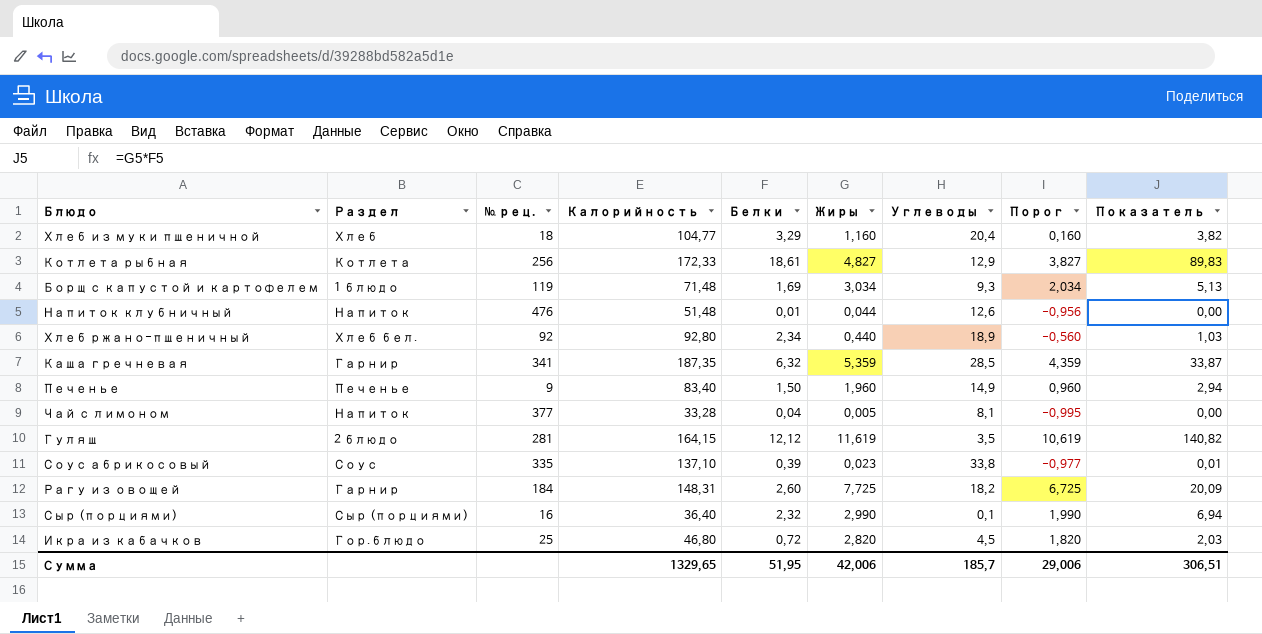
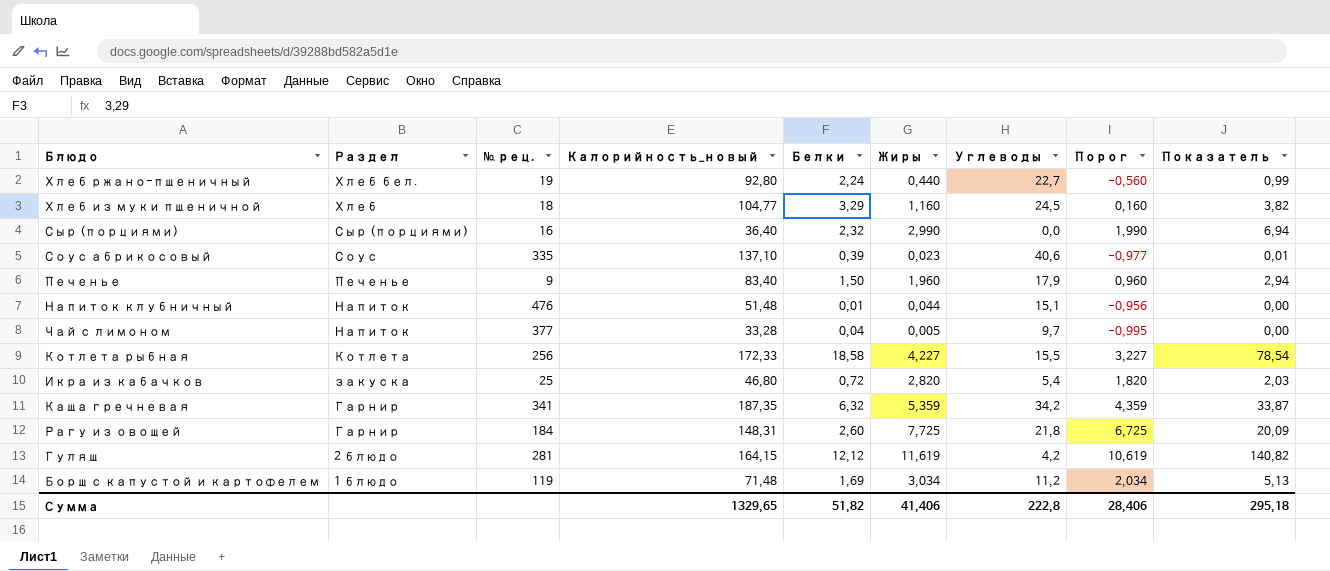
row order: none -> Раздел descending
column name: Калорийность -> Калорийность_новый
Хлеб ржано-пшеничный | № рец.: 92 -> 19
Хлеб ржано-пшеничный | Белки: 2,34 -> 2,24
Хлеб ржано-пшеничный | Углеводы: 18,9 -> 22,7
Хлеб ржано-пшеничный | Показатель: 1,03 -> 0,99
Хлеб из муки пшеничной | Углеводы: 20,4 -> 24,5
Сыр (порциями) | Углеводы: 0,1 -> 0,0
Соус абрикосовый | Углеводы: 33,8 -> 40,6
Печенье | Углеводы: 14,9 -> 17,9
Напиток клубничный | Углеводы: 12,6 -> 15,1
Чай с лимоном | Углеводы: 8,1 -> 9,7
Котлета рыбная | Белки: 18,61 -> 18,58
Котлета рыбная | Жиры: 4,827 -> 4,227
Котлета рыбная | Углеводы: 12,9 -> 15,5
Котлета рыбная | Порог: 3,827 -> 3,227
Котлета рыбная | Показатель: 89,83 -> 78,54
Икра из кабачков | Раздел: Гор.блюдо -> закуска
Икра из кабачков | Углеводы: 4,5 -> 5,4
Каша гречневая | Углеводы: 28,5 -> 34,2
Рагу из овощей | Углеводы: 18,2 -> 21,8
Гуляш | Углеводы: 3,5 -> 4,2
Борщ с капустой и картофелем | Углеводы: 9,3 -> 11,2
Сумма | Белки: 51,95 -> 51,82
Сумма | Жиры: 42,006 -> 41,406
Сумма | Углеводы: 185,7 -> 222,8
Сумма | Порог: 29,006 -> 28,406
Сумма | Показатель: 306,51 -> 295,18

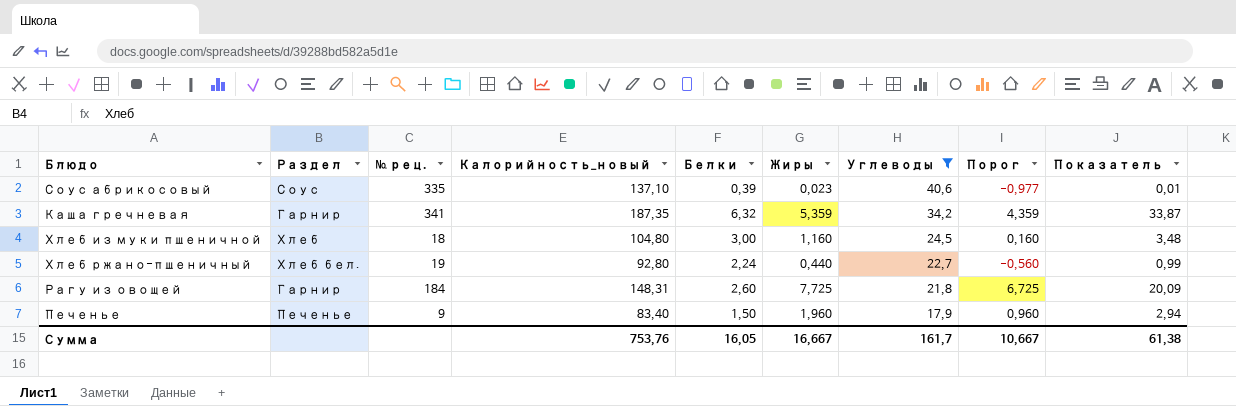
filter: none -> Углеводы >= 17,9
row order: Раздел descending -> Углеводы descending
Хлеб из муки пшеничной | Калорийность_новый: 104,77 -> 104,80
Хлеб из муки пшеничной | Белки: 3,29 -> 3,00
Хлеб из муки пшеничной | Показатель: 3,82 -> 3,48
Сумма | Калорийность_новый: 1329,65 -> 753,76
Сумма | Белки: 51,82 -> 16,05
Сумма | Жиры: 41,406 -> 16,667
Сумма | Углеводы: 222,8 -> 161,7
Сумма | Порог: 28,406 -> 10,667
Сумма | Показатель: 295,18 -> 61,38

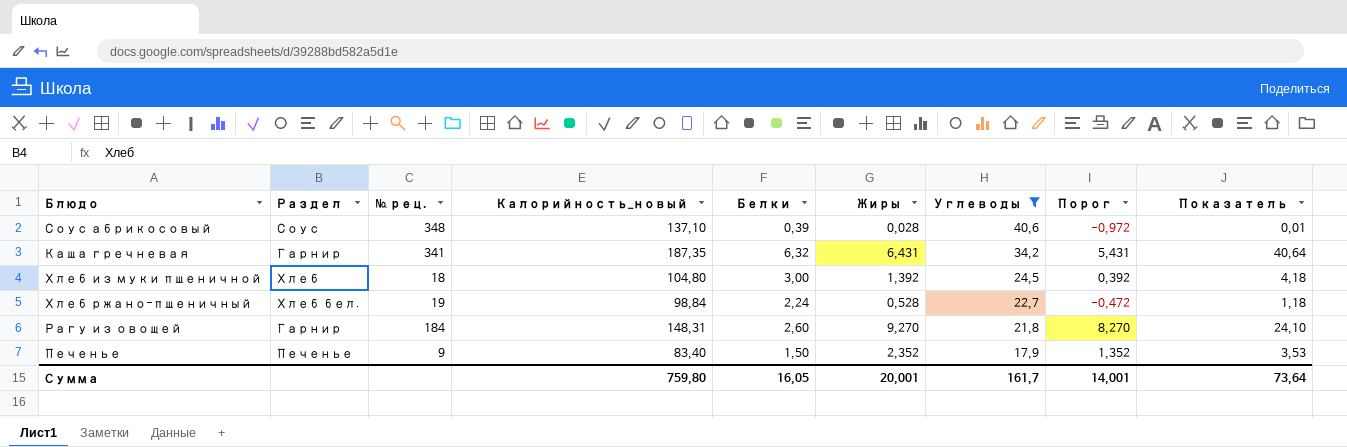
Соус абрикосовый | № рец.: 335 -> 348
Соус абрикосовый | Жиры: 0,023 -> 0,028
Соус абрикосовый | Порог: -0,977 -> -0,972
Каша гречневая | Жиры: 5,359 -> 6,431
Каша гречневая | Порог: 4,359 -> 5,431
Каша гречневая | Показатель: 33,87 -> 40,64
Хлеб из муки пшеничной | Жиры: 1,160 -> 1,392
Хлеб из муки пшеничной | Порог: 0,160 -> 0,392
Хлеб из муки пшеничной | Показатель: 3,48 -> 4,18
Хлеб ржано-пшеничный | Калорийность_новый: 92,80 -> 98,84
Хлеб ржано-пшеничный | Жиры: 0,440 -> 0,528
Хлеб ржано-пшеничный | Порог: -0,560 -> -0,472
Хлеб ржано-пшеничный | Показатель: 0,99 -> 1,18
Рагу из овощей | Жиры: 7,725 -> 9,270
Рагу из овощей | Порог: 6,725 -> 8,270
Рагу из овощей | Показатель: 20,09 -> 24,10
Печенье | Жиры: 1,960 -> 2,352
Печенье | Порог: 0,960 -> 1,352
Печенье | Показатель: 2,94 -> 3,53
Сумма | Калорийность_новый: 753,76 -> 759,80
Сумма | Жиры: 16,667 -> 20,001
Сумма | Порог: 10,667 -> 14,001
Сумма | Показатель: 61,38 -> 73,64

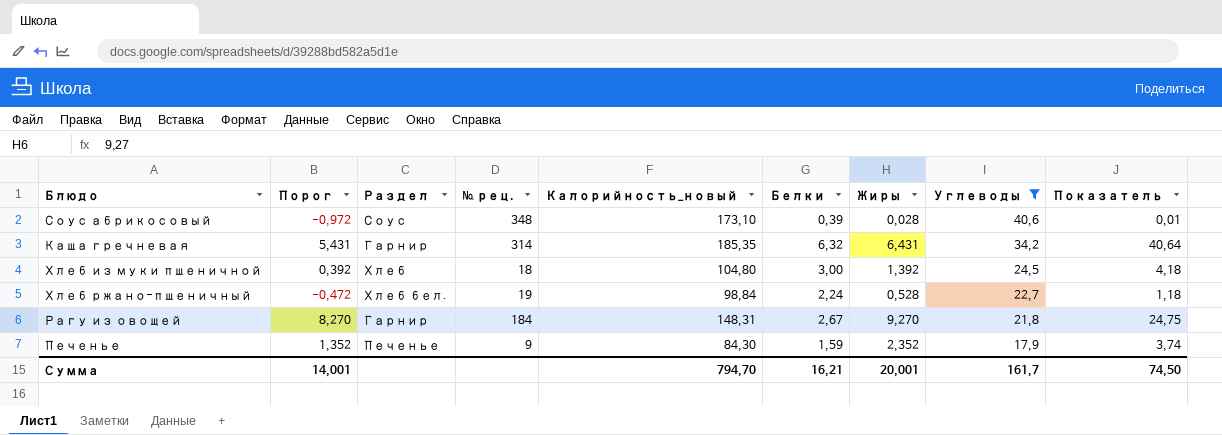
column Порог | position: 8 -> 2
Соус абрикосовый | Калорийность_новый: 137,10 -> 173,10
Каша гречневая | № рец.: 341 -> 314
Каша гречневая | Калорийность_новый: 187,35 -> 185,35
Рагу из овощей | Белки: 2,60 -> 2,67
Рагу из овощей | Показатель: 24,10 -> 24,75
Печенье | Калорийность_новый: 83,40 -> 84,30
Печенье | Белки: 1,50 -> 1,59
Печенье | Показатель: 3,53 -> 3,74
Сумма | Калорийность_новый: 759,80 -> 794,70
Сумма | Белки: 16,05 -> 16,21
Сумма | Показатель: 73,64 -> 74,50

